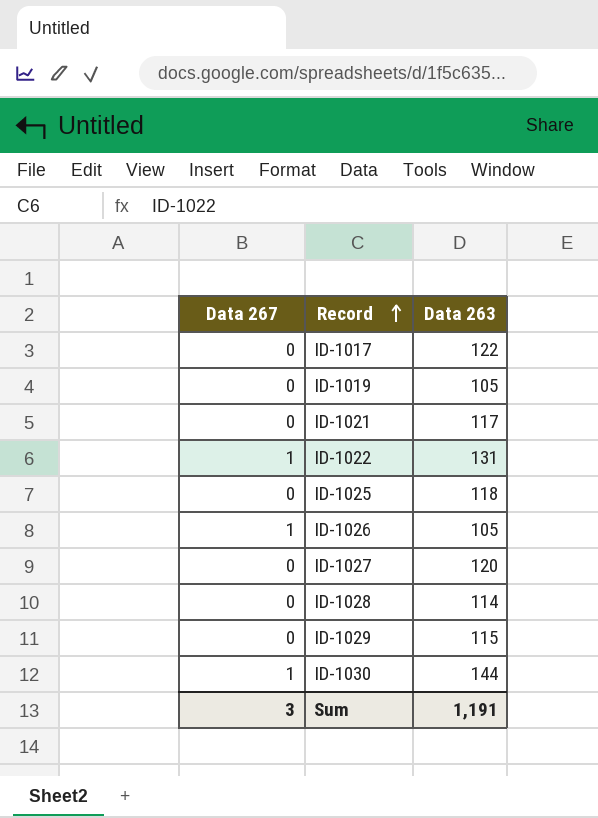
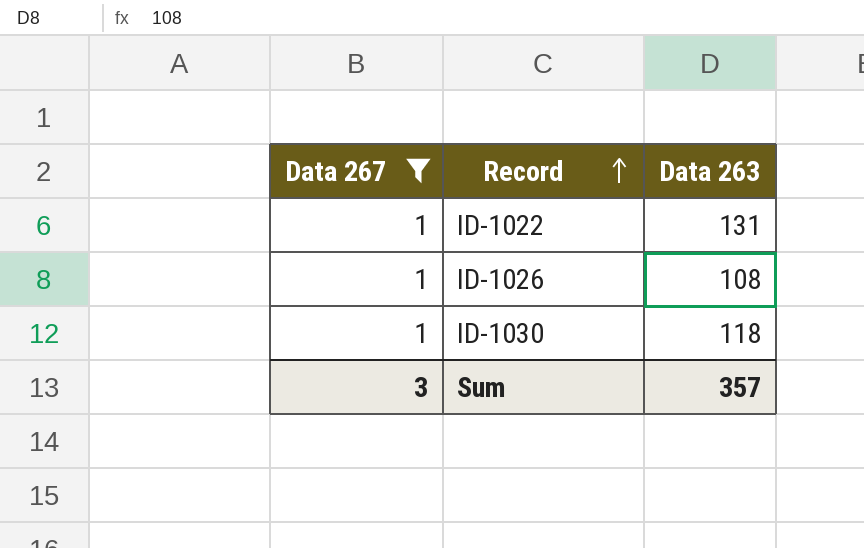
filter: none -> Data 267 = 1
ID-1026 | Data 263: 105 -> 108
ID-1030 | Data 263: 144 -> 118
Sum | Data 263: 1,191 -> 357

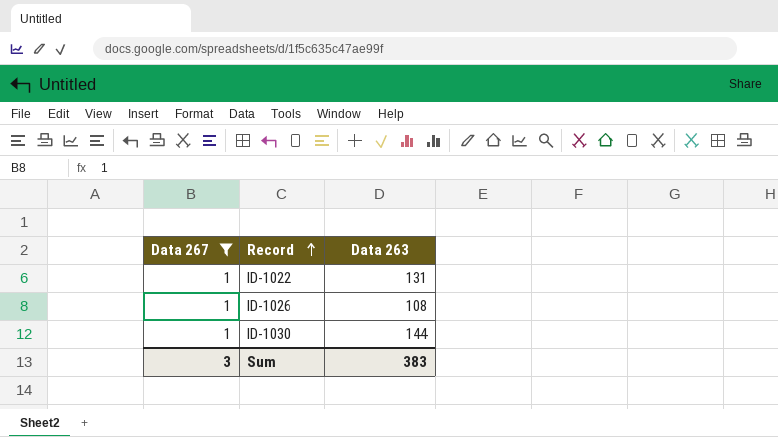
ID-1030 | Data 263: 118 -> 144
Sum | Data 263: 357 -> 383

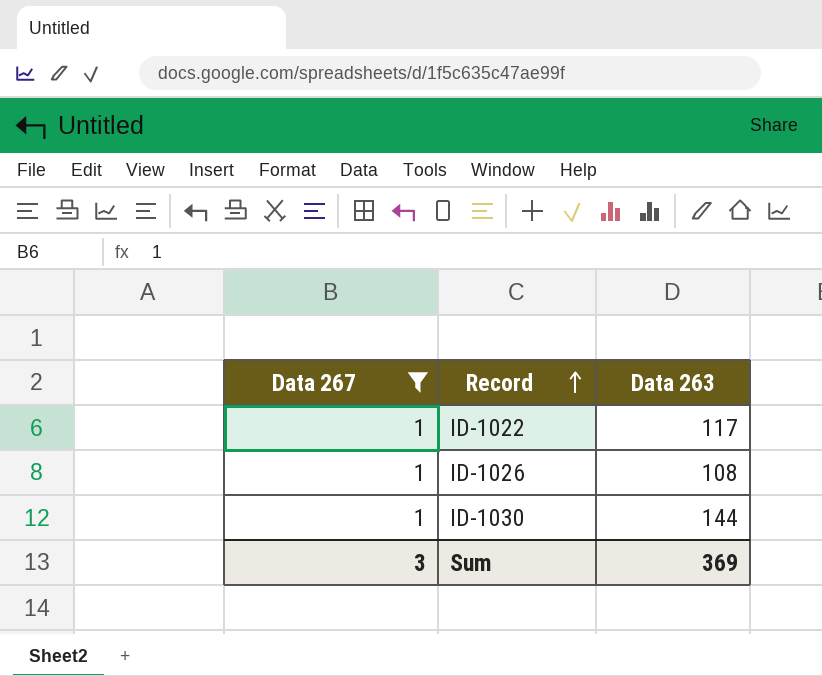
ID-1022 | Data 263: 131 -> 117
Sum | Data 263: 383 -> 369

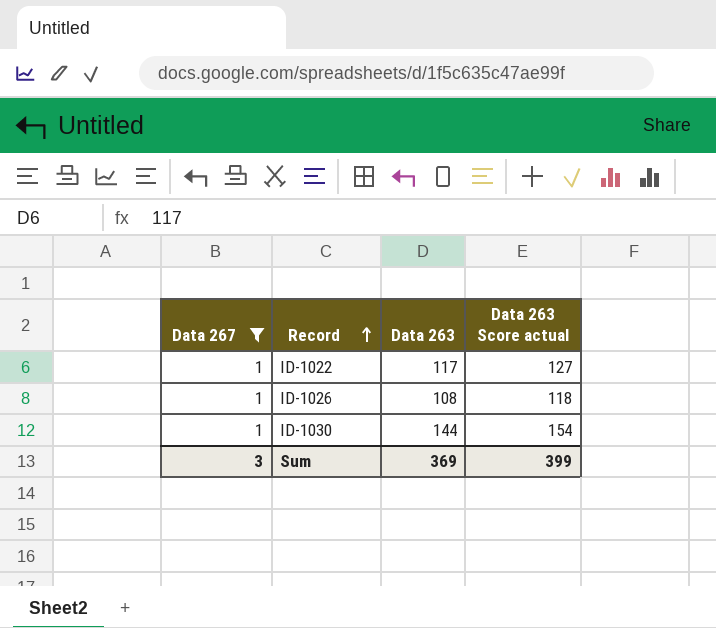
column Data 263 Score actual | formula: none -> [Data 263] + 10

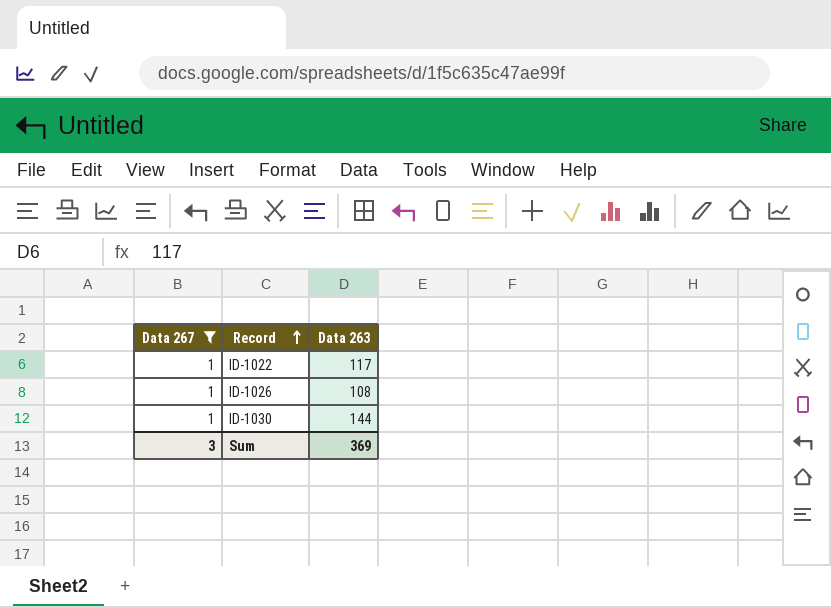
column Data 263 Score actual | formula: [Data 263] + 10 -> none

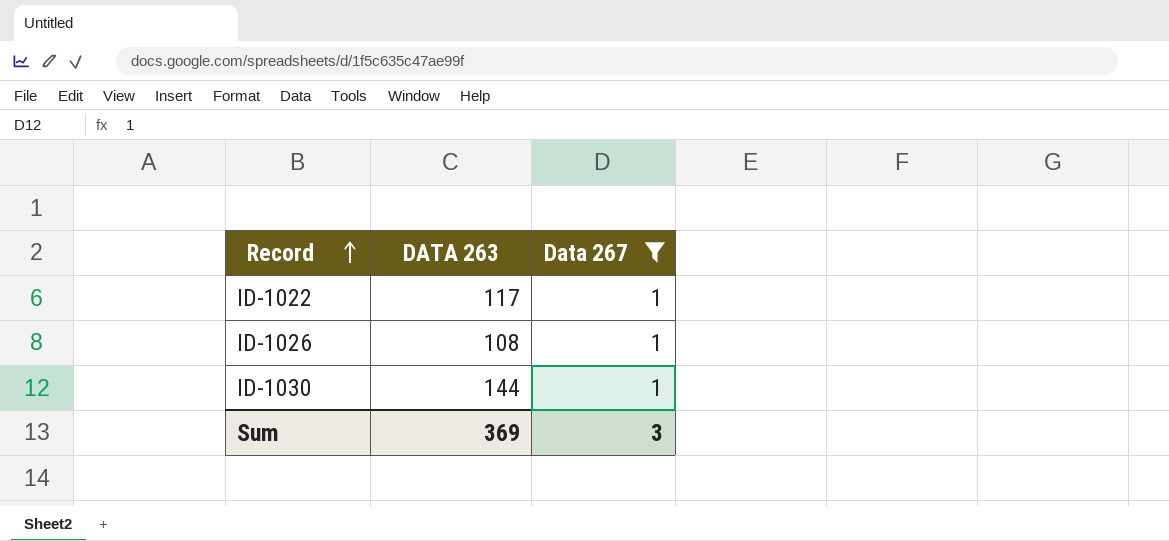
column name: Data 263 -> DATA 263
column Data 267 | position: 1 -> 3

